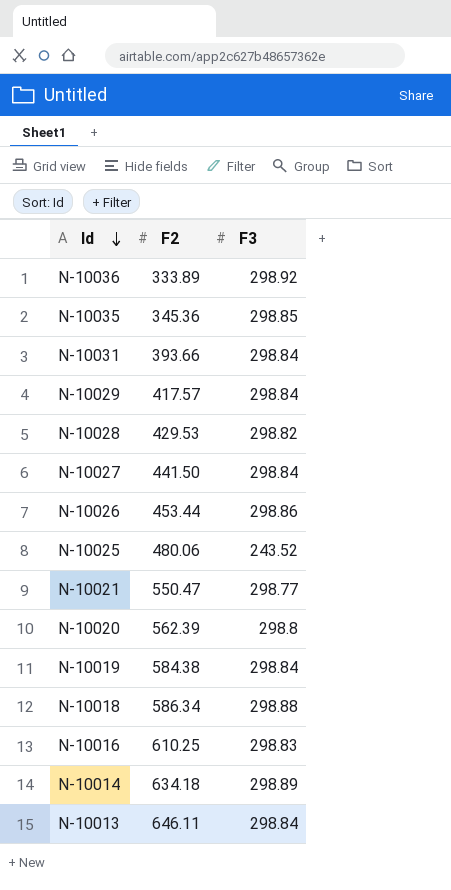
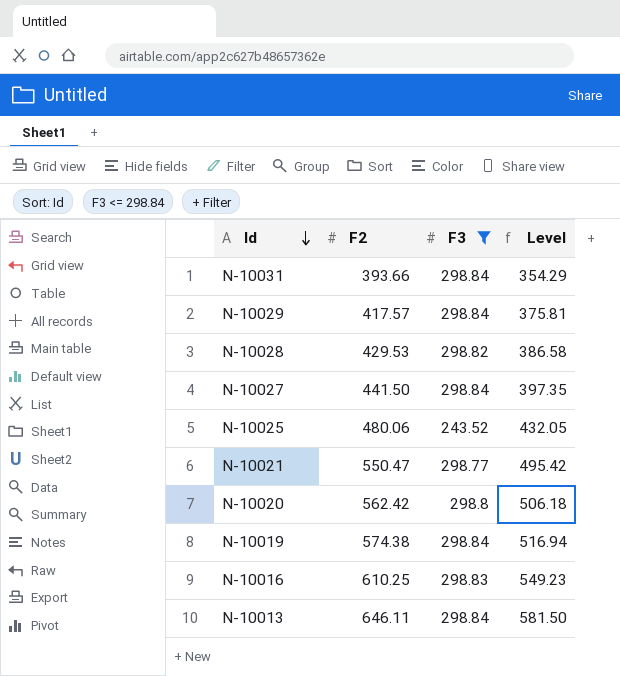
filter: none -> F3 <= 298.84
column Level | formula: none -> [F2] * 0.9
N-10020 | F2: 562.39 -> 562.42
N-10019 | F2: 584.38 -> 574.38

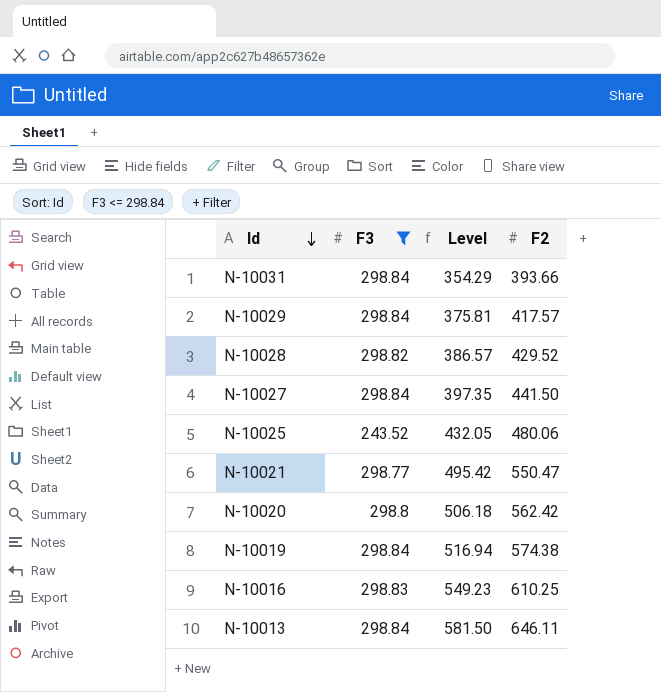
column F2 | position: 2 -> 4
N-10028 | Level: 386.58 -> 386.57
N-10028 | F2: 429.53 -> 429.52

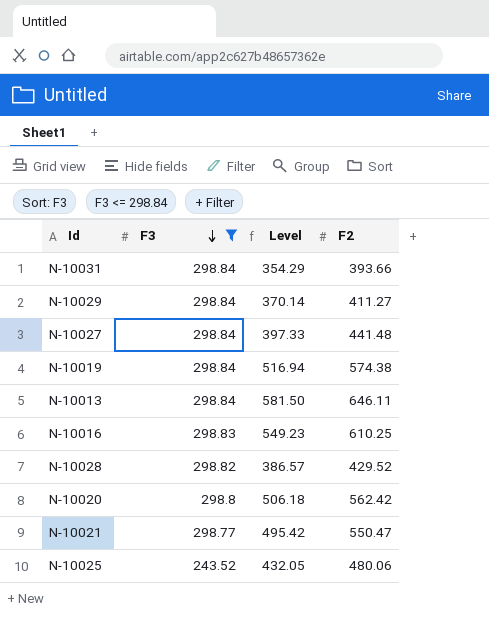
row order: Id descending -> F3 descending
N-10029 | Level: 375.81 -> 370.14
N-10029 | F2: 417.57 -> 411.27
N-10027 | Level: 397.35 -> 397.33
N-10027 | F2: 441.50 -> 441.48

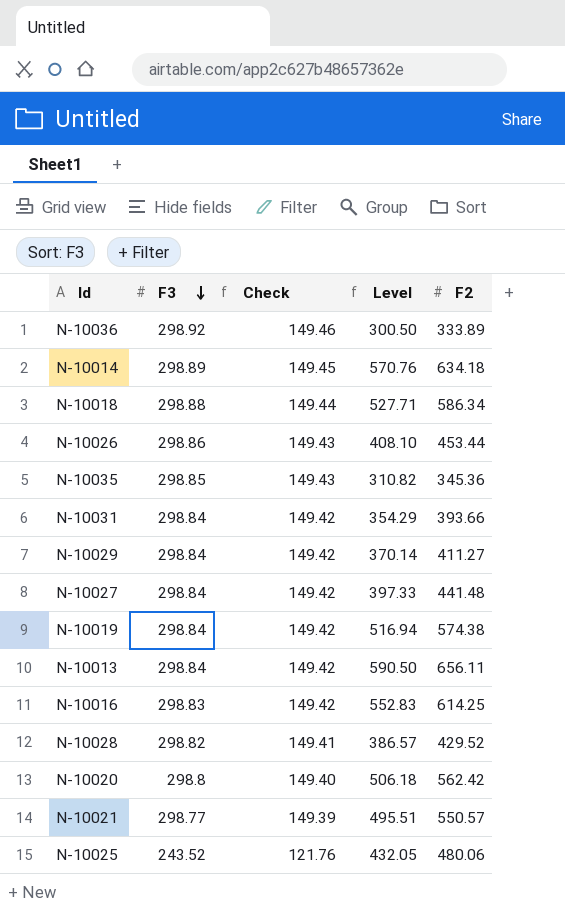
filter: F3 <= 298.84 -> none
column Check | formula: none -> [F3] * 0.5
N-10013 | Level: 581.50 -> 590.50
N-10013 | F2: 646.11 -> 656.11
N-10016 | Level: 549.23 -> 552.83
N-10016 | F2: 610.25 -> 614.25
N-10021 | Level: 495.42 -> 495.51
N-10021 | F2: 550.47 -> 550.57

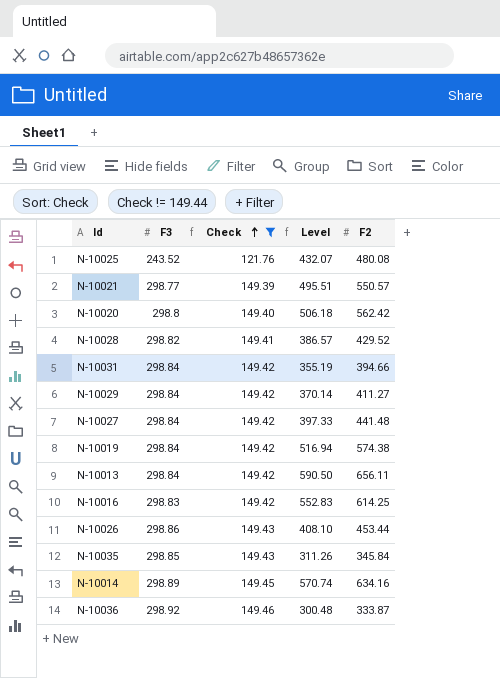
filter: none -> Check != 149.44
row order: F3 descending -> Check ascending
N-10025 | Level: 432.05 -> 432.07
N-10025 | F2: 480.06 -> 480.08
N-10031 | Level: 354.29 -> 355.19
N-10031 | F2: 393.66 -> 394.66
N-10035 | Level: 310.82 -> 311.26
N-10035 | F2: 345.36 -> 345.84
N-10014 | Level: 570.76 -> 570.74
N-10014 | F2: 634.18 -> 634.16
N-10036 | Level: 300.50 -> 300.48
N-10036 | F2: 333.89 -> 333.87

